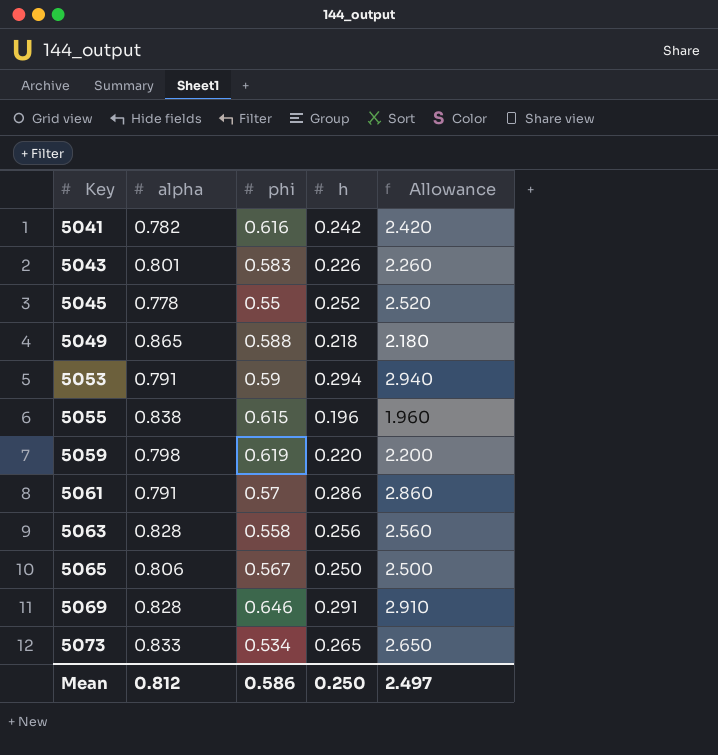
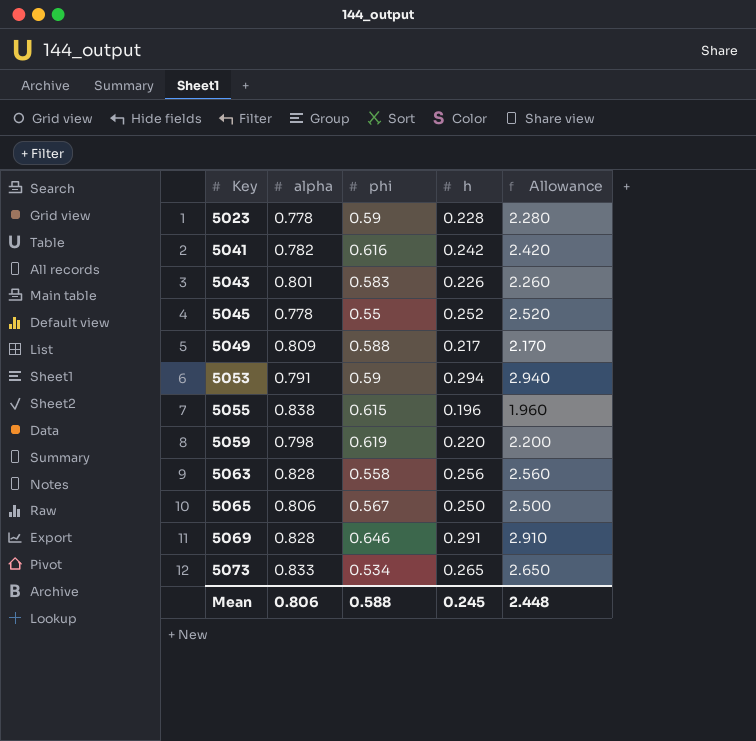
row 5061: 0.791 | 0.57 | 0.286 | 2.860 -> none
row 5023: none -> 0.778 | 0.59 | 0.228 | 2.280
5049 | alpha: 0.865 -> 0.809
5049 | h: 0.218 -> 0.217
5049 | Allowance: 2.180 -> 2.170
Mean | alpha: 0.812 -> 0.806
Mean | phi: 0.586 -> 0.588
Mean | h: 0.250 -> 0.245
Mean | Allowance: 2.497 -> 2.448

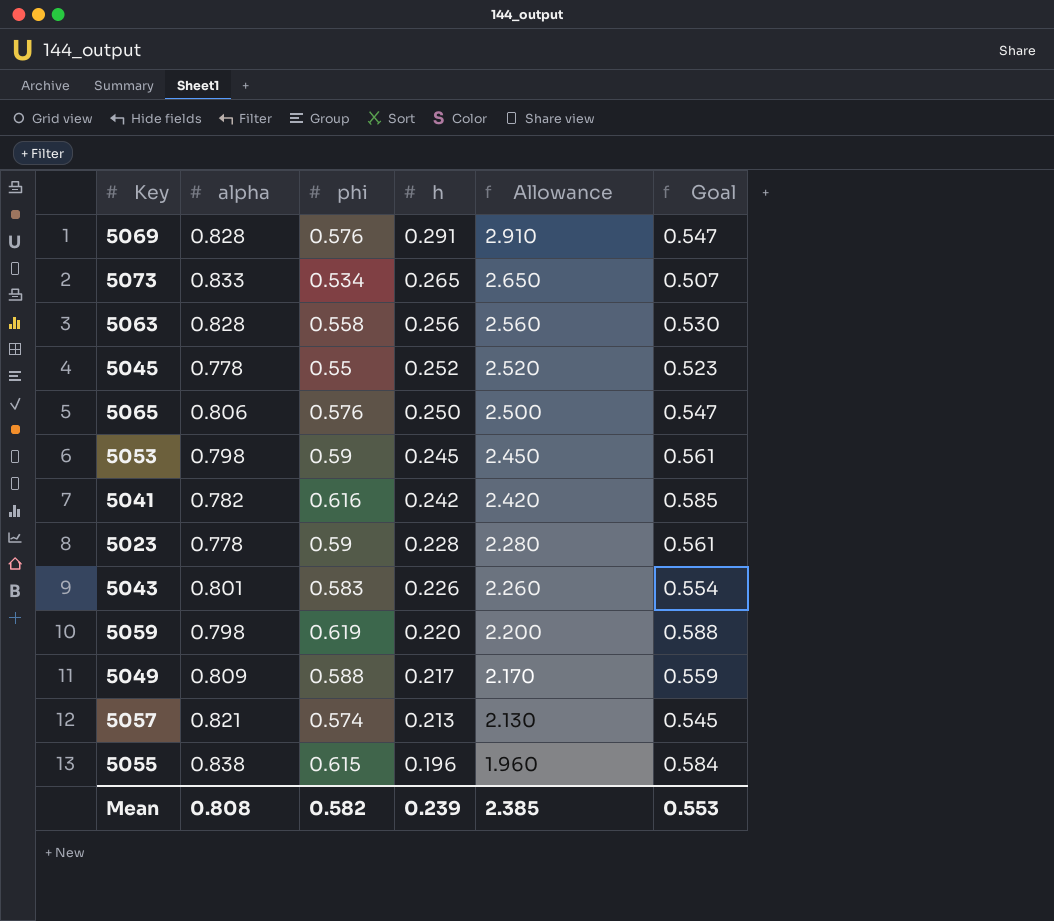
row order: Key ascending -> h descending
column Goal | formula: none -> [phi] * 0.95
5069 | phi: 0.646 -> 0.576
5065 | phi: 0.567 -> 0.576
5053 | alpha: 0.791 -> 0.798
5053 | h: 0.294 -> 0.245
5053 | Allowance: 2.940 -> 2.450
row 5057: none -> 0.821 | 0.574 | 0.213 | 2.130 | 0.545
Mean | alpha: 0.806 -> 0.808
Mean | phi: 0.588 -> 0.582
Mean | h: 0.245 -> 0.239
Mean | Allowance: 2.448 -> 2.385

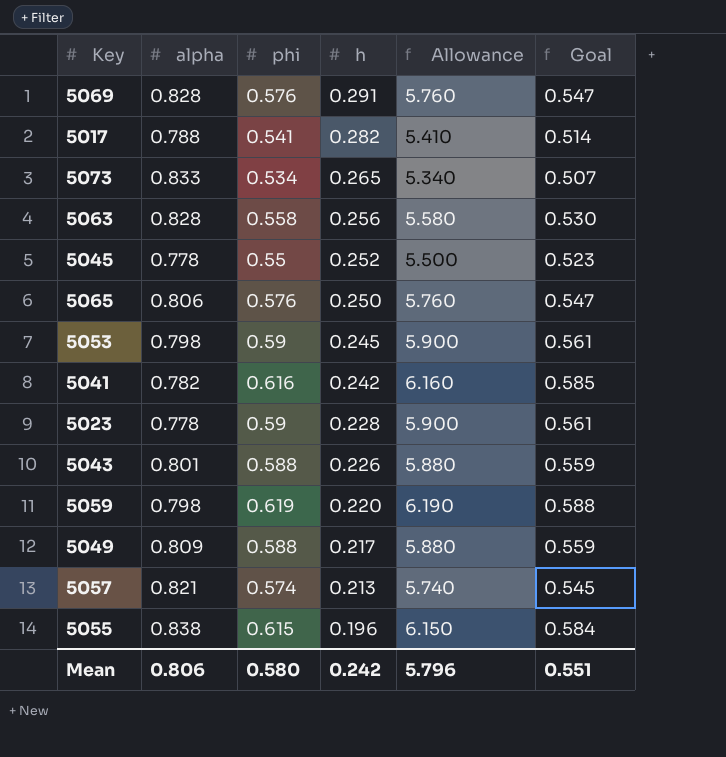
column Allowance | formula: [h] * 10 -> [phi] * 10
row 5017: none -> 0.788 | 0.541 | 0.282 | 5.410 | 0.514
5043 | phi: 0.583 -> 0.588
5043 | Goal: 0.554 -> 0.559
Mean | alpha: 0.808 -> 0.806
Mean | phi: 0.582 -> 0.580
Mean | h: 0.239 -> 0.242
Mean | Allowance: 2.385 -> 5.796
Mean | Goal: 0.553 -> 0.551

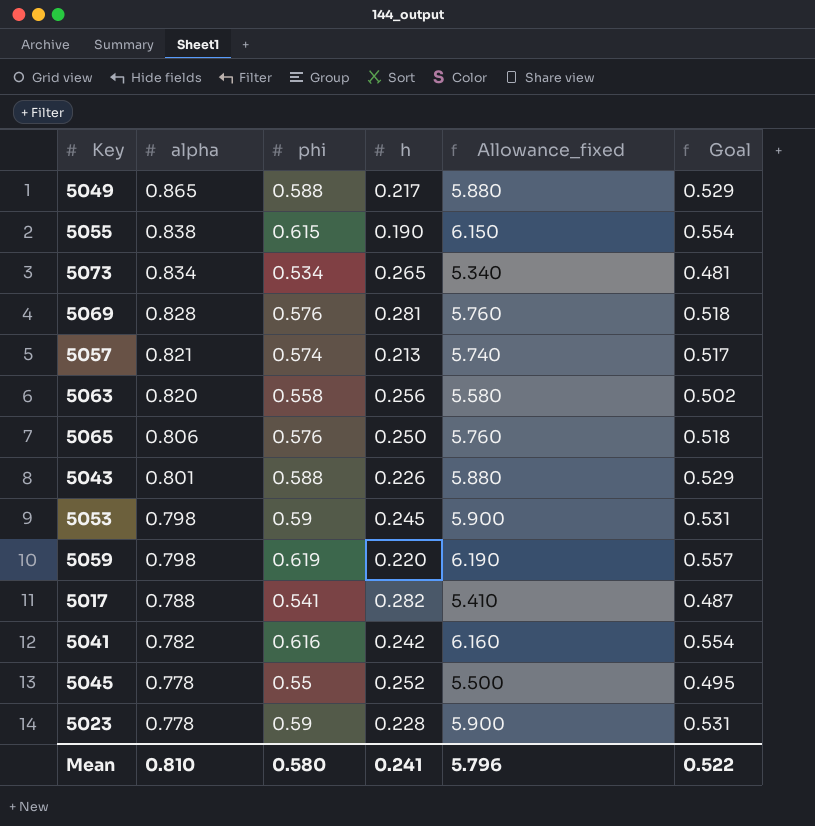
row order: h descending -> alpha descending
column name: Allowance -> Allowance_fixed
column Goal | formula: [phi] * 0.95 -> [phi] * 0.9
5049 | alpha: 0.809 -> 0.865
5055 | h: 0.196 -> 0.190
5073 | alpha: 0.833 -> 0.834
5069 | h: 0.291 -> 0.281
5063 | alpha: 0.828 -> 0.820
Mean | alpha: 0.806 -> 0.810
Mean | h: 0.242 -> 0.241
Mean | Goal: 0.551 -> 0.522

